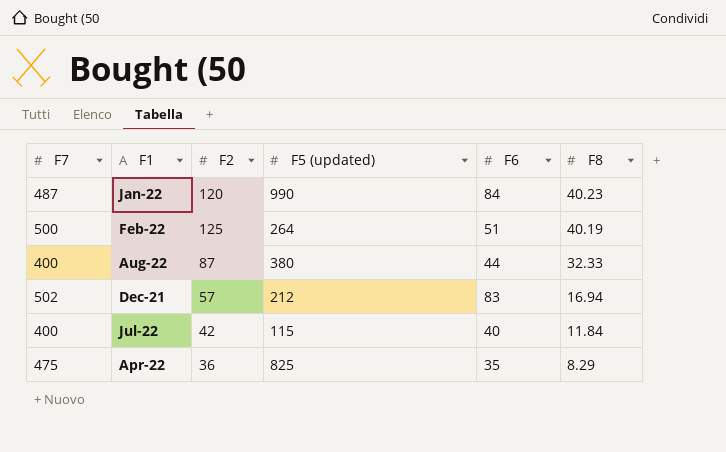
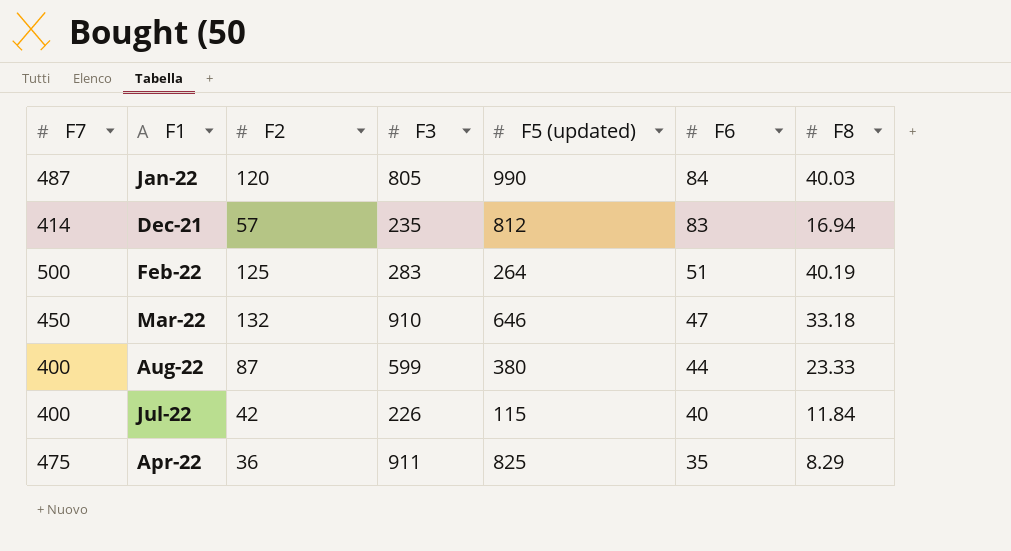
row order: F8 descending -> F6 descending
column F3 | position: none -> 4
Jan-22 | F8: 40.23 -> 40.03
Dec-21 | F7: 502 -> 414
Dec-21 | F5 (updated): 212 -> 812
row Mar-22: none -> 450 | 132 | 910 | 646 | 47 | 33.18
Aug-22 | F8: 32.33 -> 23.33

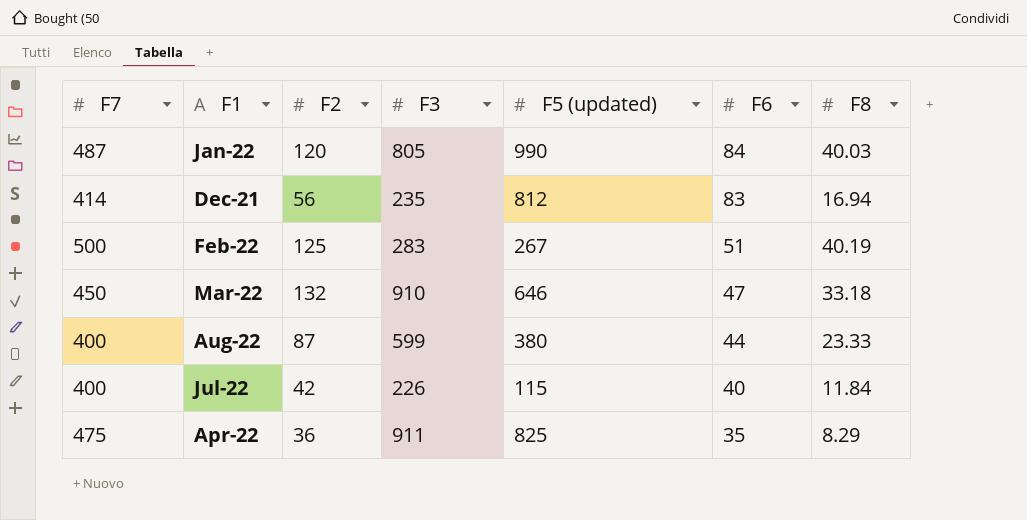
Dec-21 | F2: 57 -> 56
Feb-22 | F5 (updated): 264 -> 267

